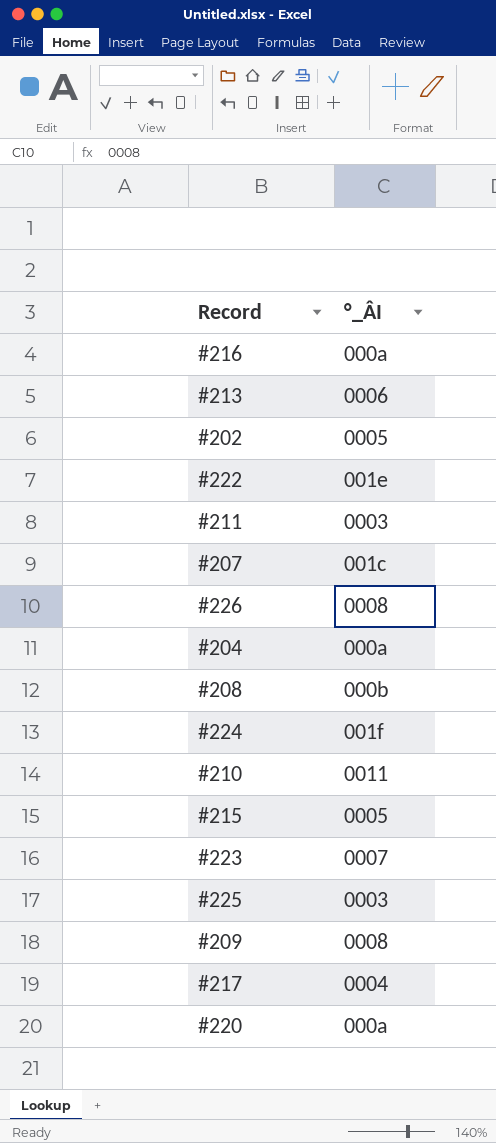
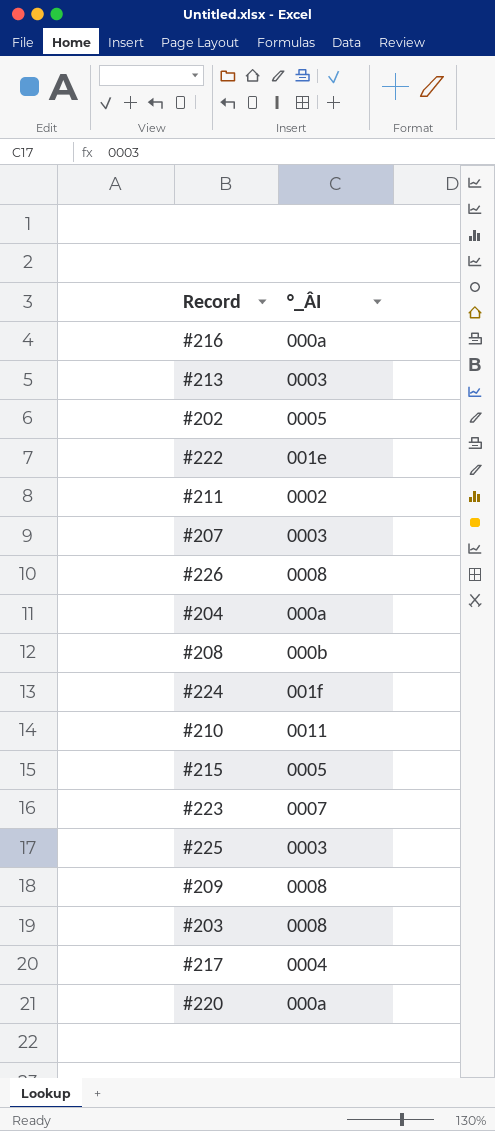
#213 | °_ÂI: 0006 -> 0003
#211 | °_ÂI: 0003 -> 0002
#207 | °_ÂI: 001c -> 0003
row #203: none -> 0008

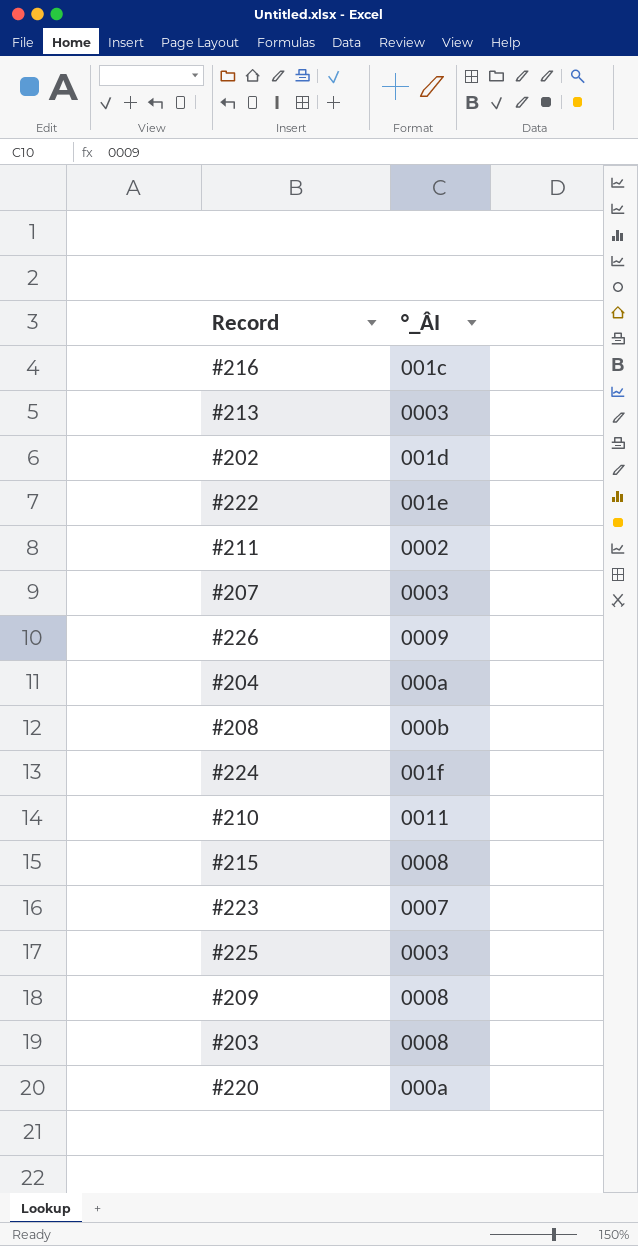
row #217: 0004 -> none
#216 | °_ÂI: 000a -> 001c
#202 | °_ÂI: 0005 -> 001d
#226 | °_ÂI: 0008 -> 0009
#215 | °_ÂI: 0005 -> 0008

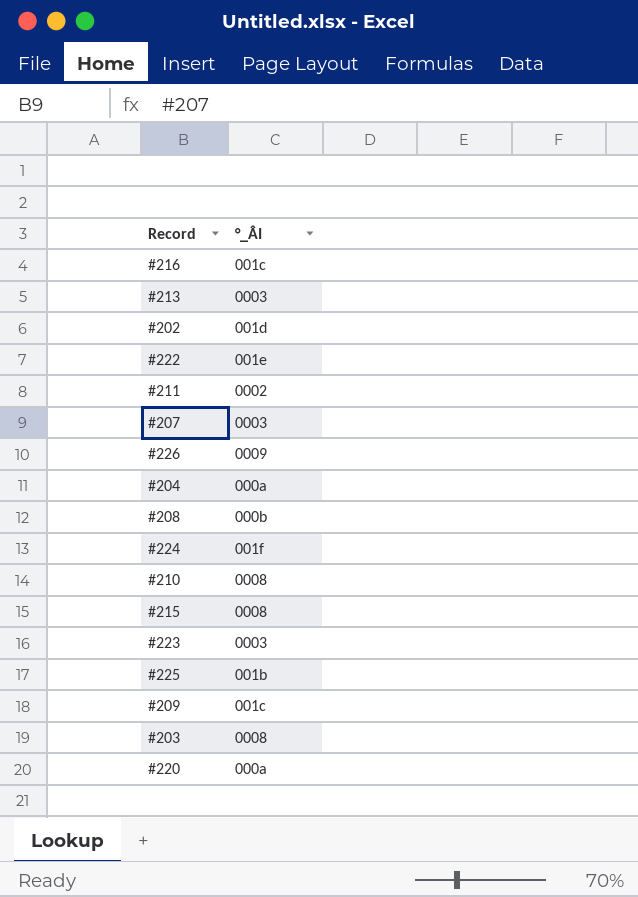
#210 | °_ÂI: 0011 -> 0008
#223 | °_ÂI: 0007 -> 0003
#225 | °_ÂI: 0003 -> 001b
#209 | °_ÂI: 0008 -> 001c

